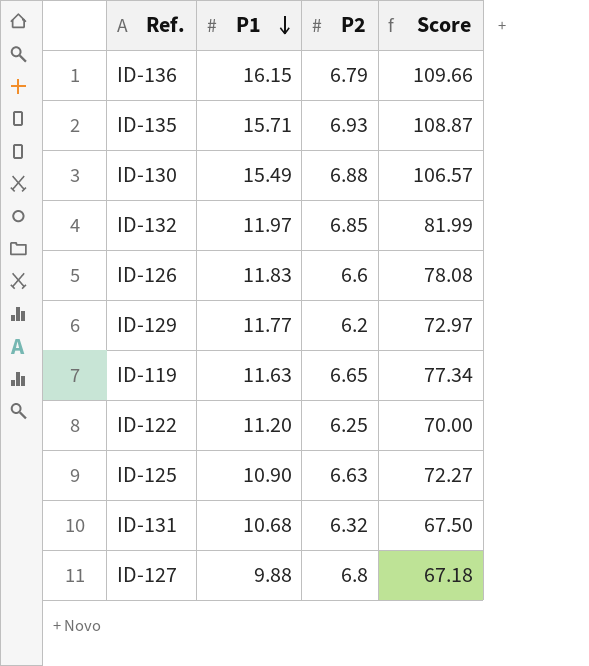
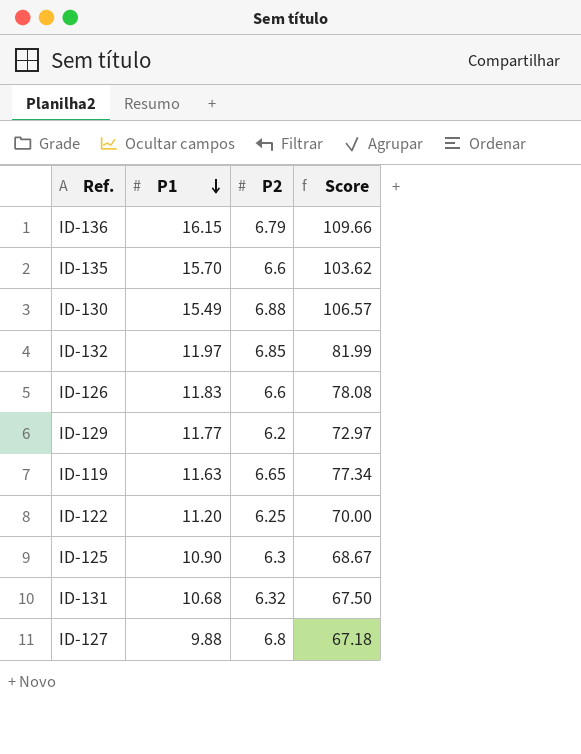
ID-135 | P1: 15.71 -> 15.70
ID-135 | P2: 6.93 -> 6.6
ID-135 | Score: 108.87 -> 103.62
ID-125 | P2: 6.63 -> 6.3
ID-125 | Score: 72.27 -> 68.67

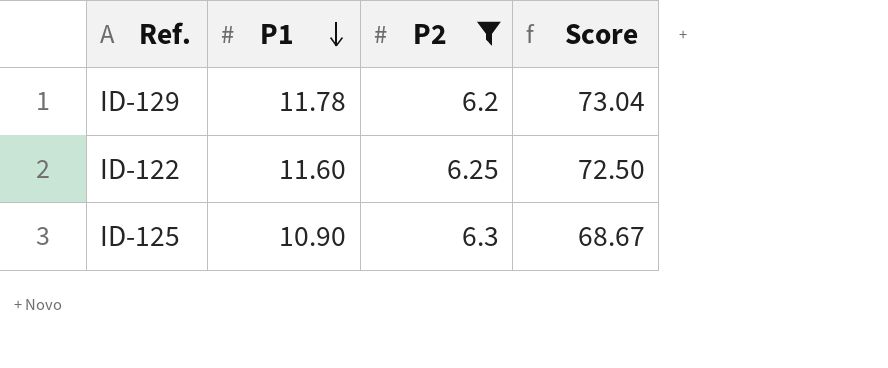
filter: none -> P2 <= 6.3
ID-129 | P1: 11.77 -> 11.78
ID-129 | Score: 72.97 -> 73.04
ID-122 | P1: 11.20 -> 11.60
ID-122 | Score: 70.00 -> 72.50

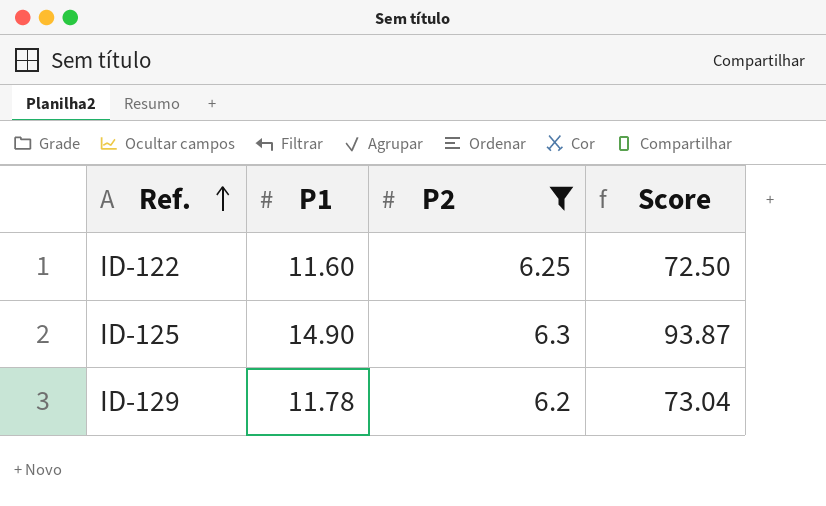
row order: P1 descending -> Ref. ascending
ID-125 | P1: 10.90 -> 14.90
ID-125 | Score: 68.67 -> 93.87

